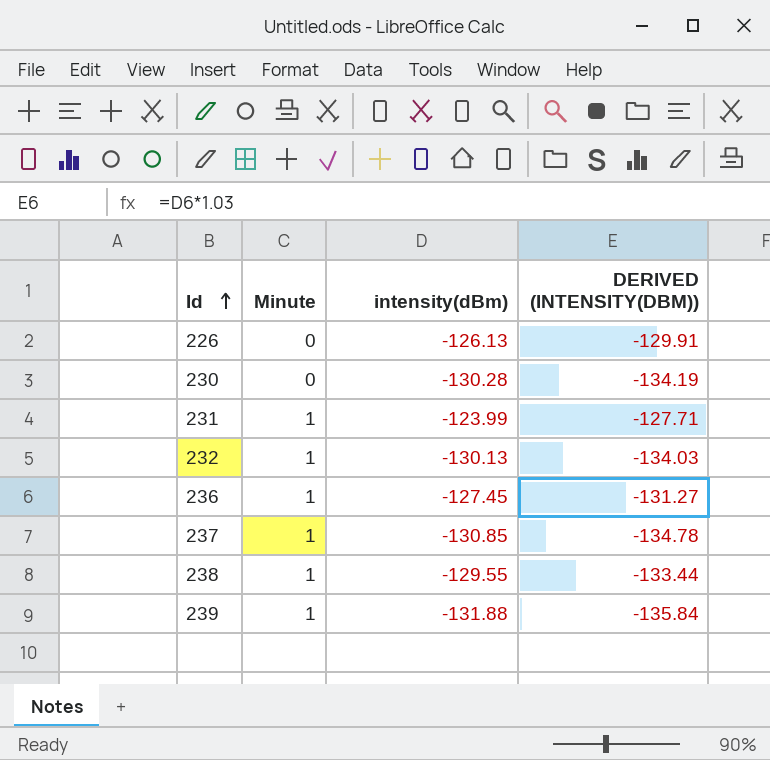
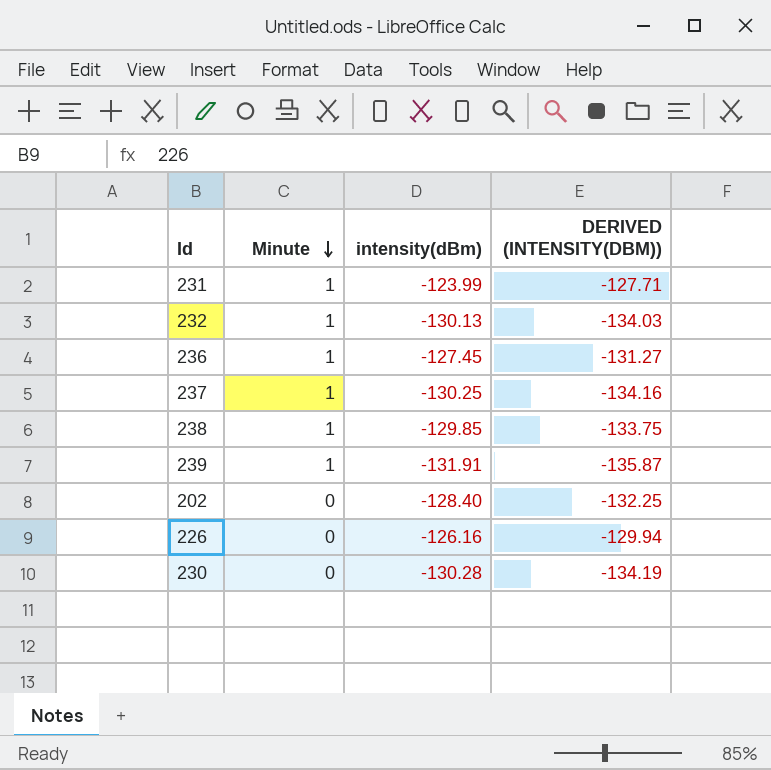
row order: Id ascending -> Minute descending
237 | intensity(dBm): -130.85 -> -130.25
237 | DERIVED (INTENSITY(DBM)): -134.78 -> -134.16
238 | intensity(dBm): -129.55 -> -129.85
238 | DERIVED (INTENSITY(DBM)): -133.44 -> -133.75
239 | intensity(dBm): -131.88 -> -131.91
239 | DERIVED (INTENSITY(DBM)): -135.84 -> -135.87
row 202: none -> 0 | -128.40 | -132.25
226 | intensity(dBm): -126.13 -> -126.16
226 | DERIVED (INTENSITY(DBM)): -129.91 -> -129.94

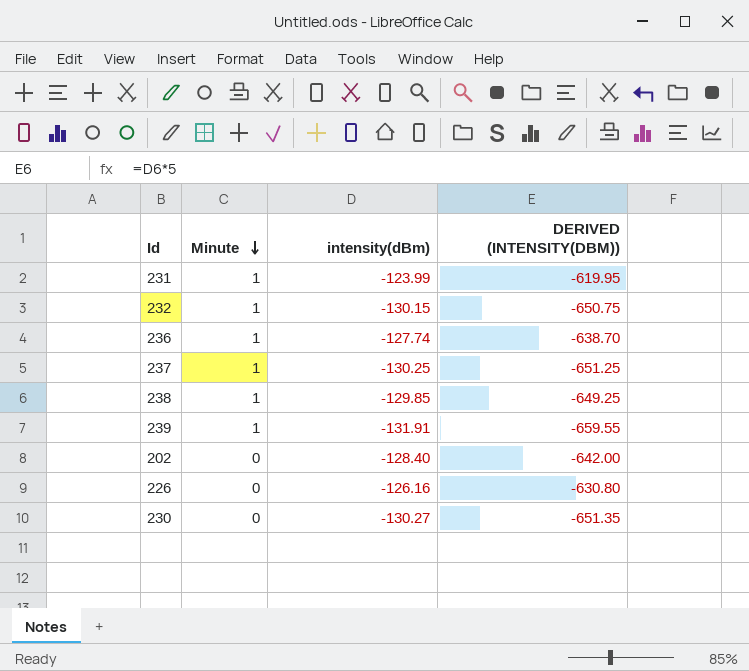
column DERIVED (INTENSITY(DBM)) | formula: [intensity(dBm)] * 1.03 -> [intensity(dBm)] * 5
232 | intensity(dBm): -130.13 -> -130.15
236 | intensity(dBm): -127.45 -> -127.74
230 | intensity(dBm): -130.28 -> -130.27

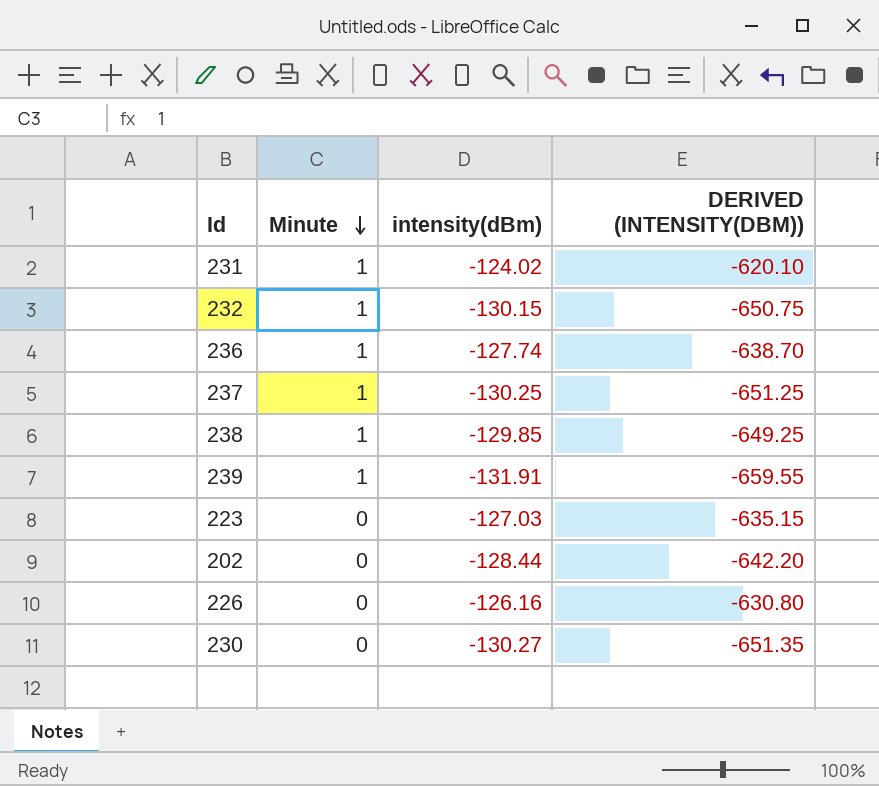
231 | intensity(dBm): -123.99 -> -124.02
231 | DERIVED (INTENSITY(DBM)): -619.95 -> -620.10
row 223: none -> 0 | -127.03 | -635.15
202 | intensity(dBm): -128.40 -> -128.44
202 | DERIVED (INTENSITY(DBM)): -642.00 -> -642.20

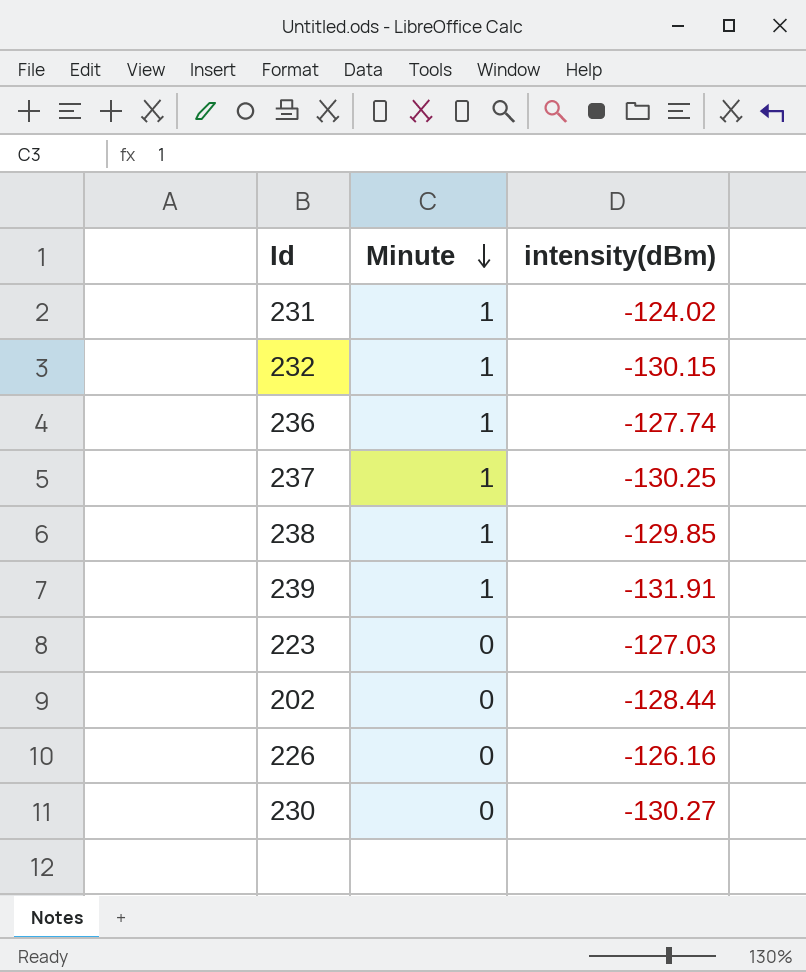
column DERIVED (INTENSITY(DBM)) | formula: [intensity(dBm)] * 5 -> none

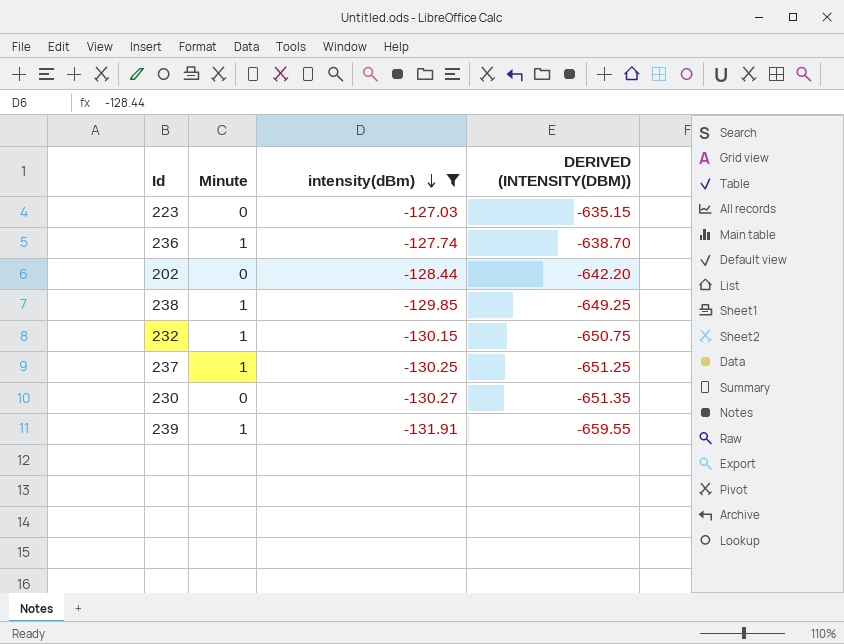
filter: none -> intensity(dBm) <= -127.03
row order: Minute descending -> intensity(dBm) descending
column DERIVED (INTENSITY(DBM)) | formula: none -> [intensity(dBm)] * 5

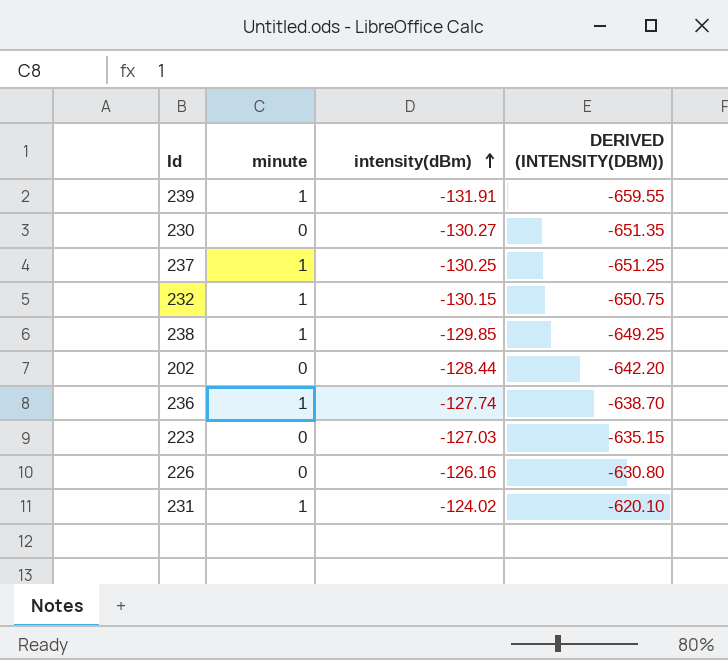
filter: intensity(dBm) <= -127.03 -> none
row order: intensity(dBm) descending -> intensity(dBm) ascending
column name: Minute -> minute

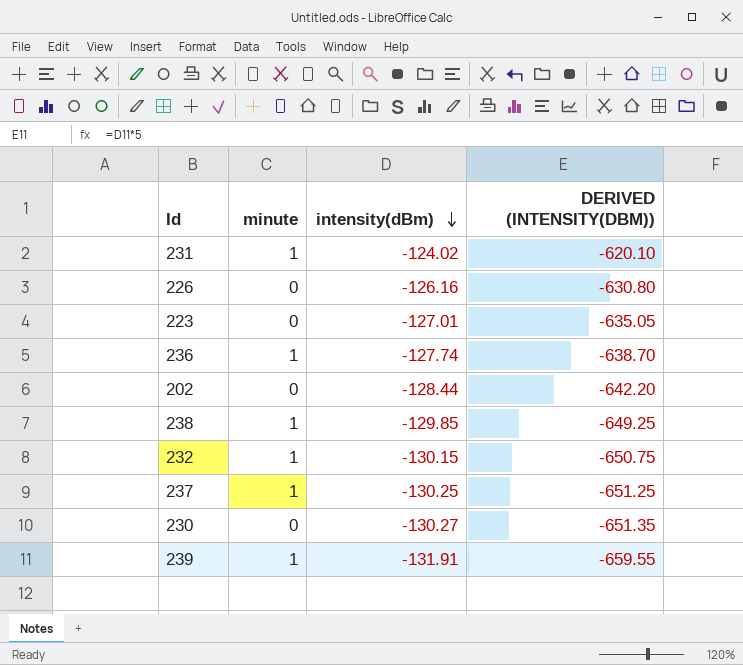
row order: intensity(dBm) ascending -> intensity(dBm) descending
223 | intensity(dBm): -127.03 -> -127.01
223 | DERIVED (INTENSITY(DBM)): -635.15 -> -635.05

